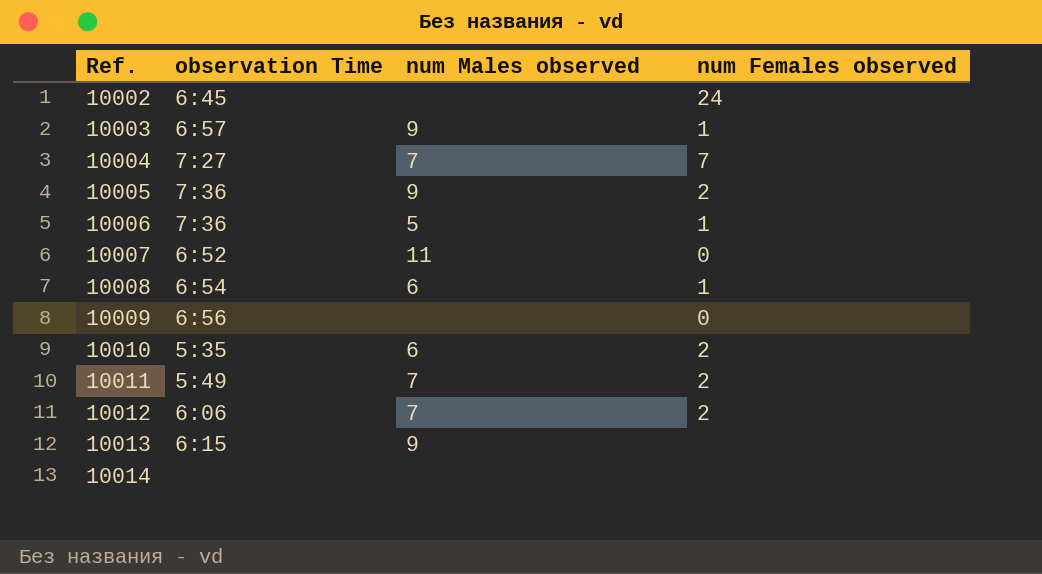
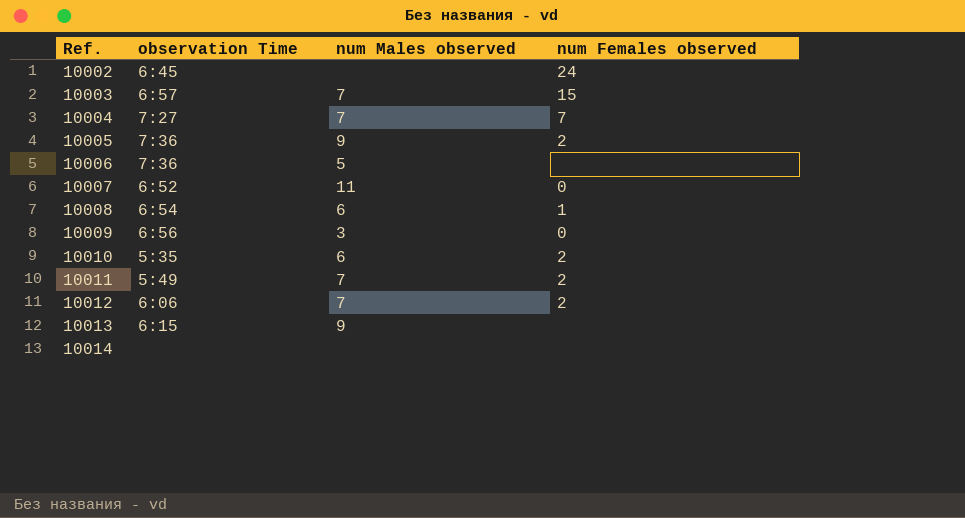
10003 | num Males observed: 9 -> 7
10003 | num Females observed: 1 -> 15
10006 | num Females observed: 1 -> none
10009 | num Males observed: none -> 3

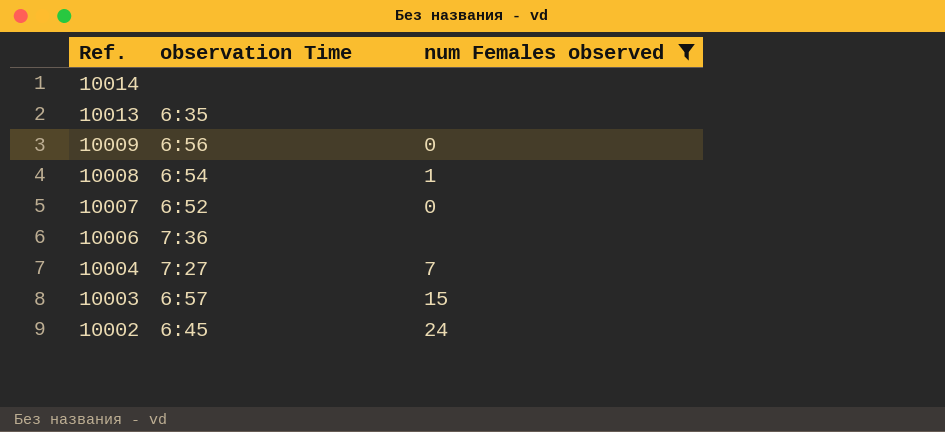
filter: none -> num Females observed != 2
row order: Ref. ascending -> Ref. descending
column num Males observed | position: 3 -> none
10013 | observation Time: 6:15 -> 6:35

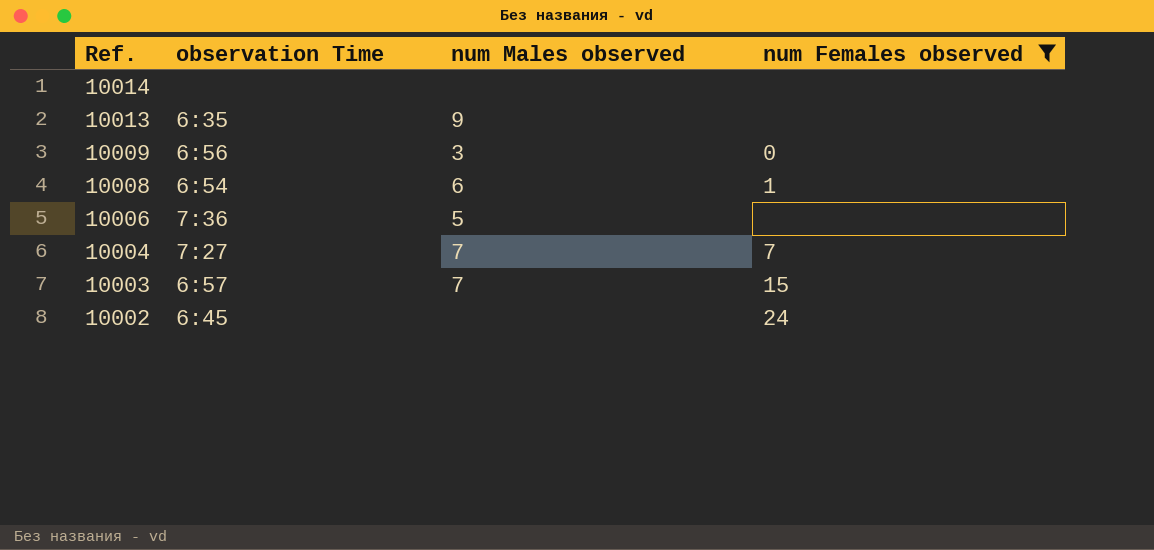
column num Males observed | position: none -> 3
row 10007: 6:52 | 0 -> none

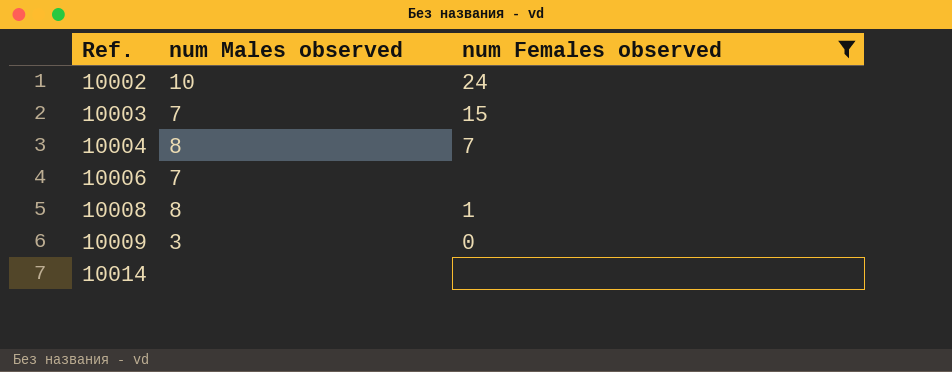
row order: Ref. descending -> Ref. ascending
column observation Time | position: 2 -> none
row 10013: 6:35 | 9 | none -> none
10002 | num Males observed: none -> 10
10004 | num Males observed: 7 -> 8
10006 | num Males observed: 5 -> 7
10008 | num Males observed: 6 -> 8

